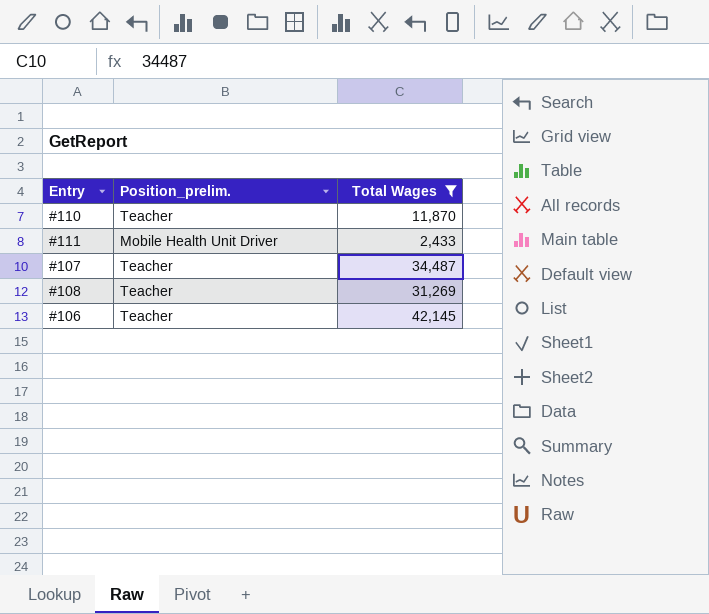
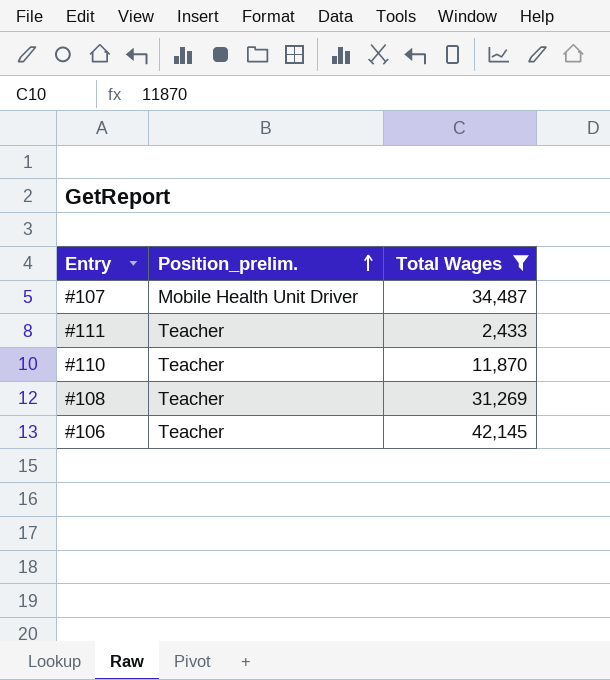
row order: none -> Position_prelim. ascending
#107 | Position_prelim.: Teacher -> Mobile Health Unit Driver
#111 | Position_prelim.: Mobile Health Unit Driver -> Teacher

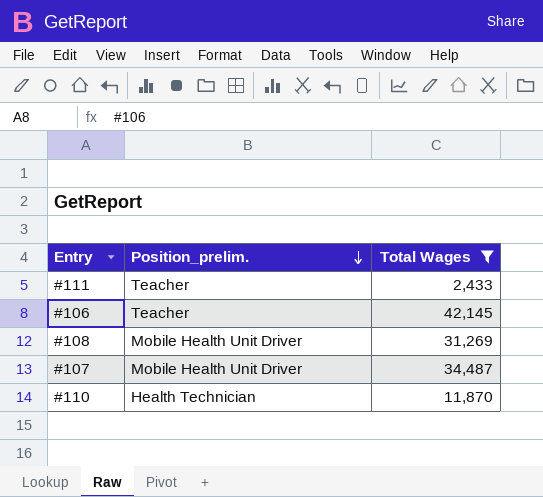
row order: Position_prelim. ascending -> Position_prelim. descending
#108 | Position_prelim.: Teacher -> Mobile Health Unit Driver
#110 | Position_prelim.: Teacher -> Health Technician

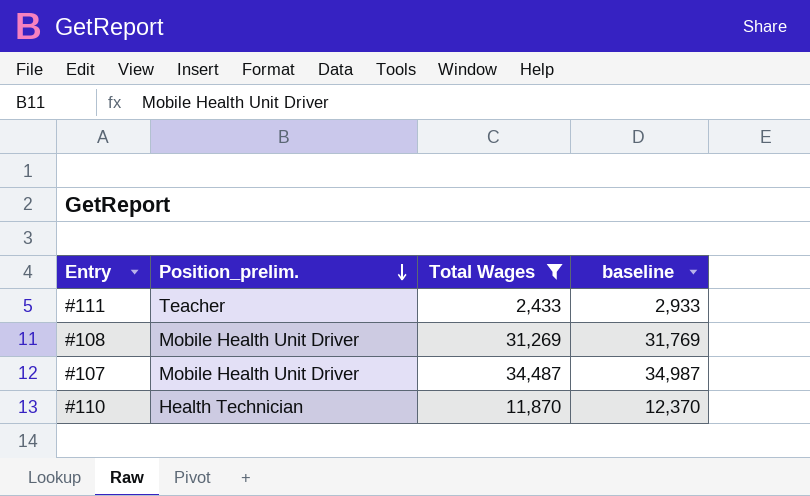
column baseline | formula: none -> [Total Wages] + 500
row #106: Teacher | 42,145 -> none

